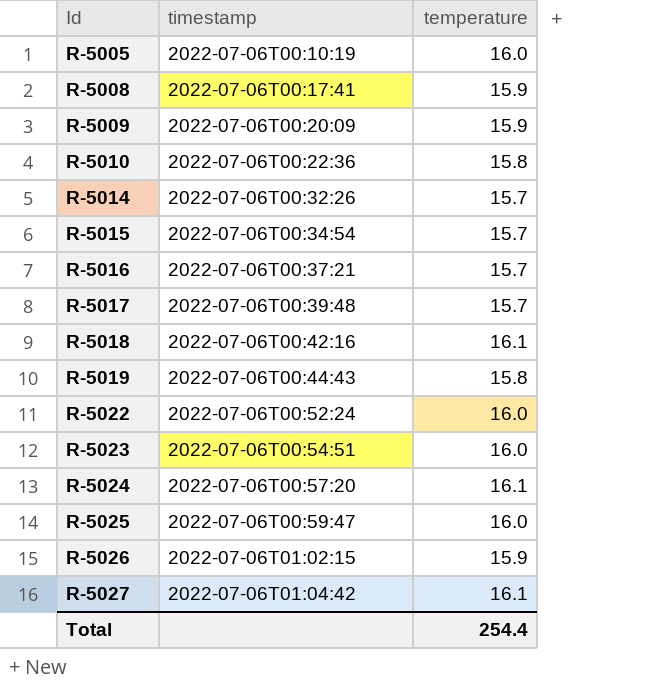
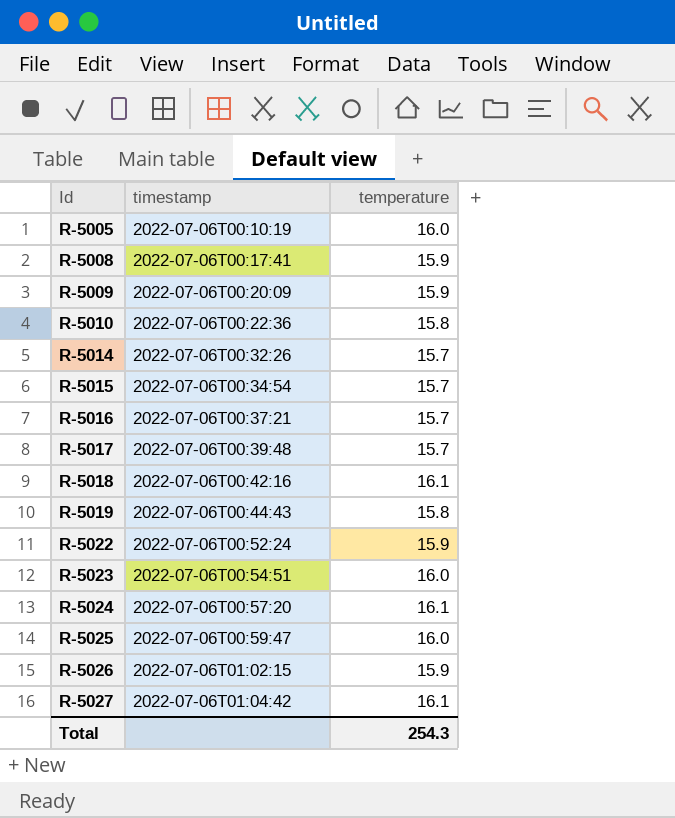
R-5022 | temperature: 16.0 -> 15.9
Total | temperature: 254.4 -> 254.3

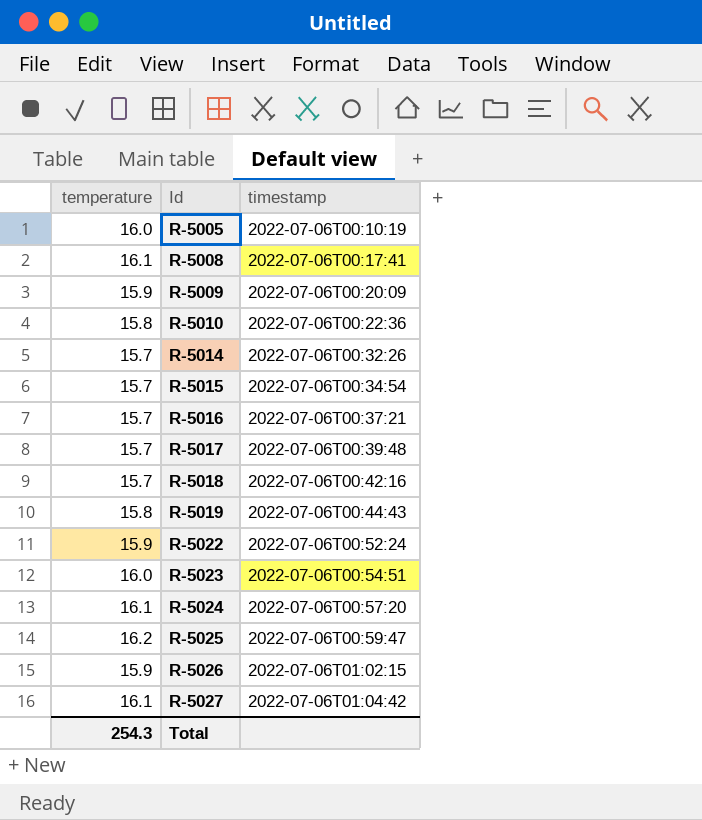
column temperature | position: 3 -> 1
R-5008 | temperature: 15.9 -> 16.1
R-5018 | temperature: 16.1 -> 15.7
R-5025 | temperature: 16.0 -> 16.2

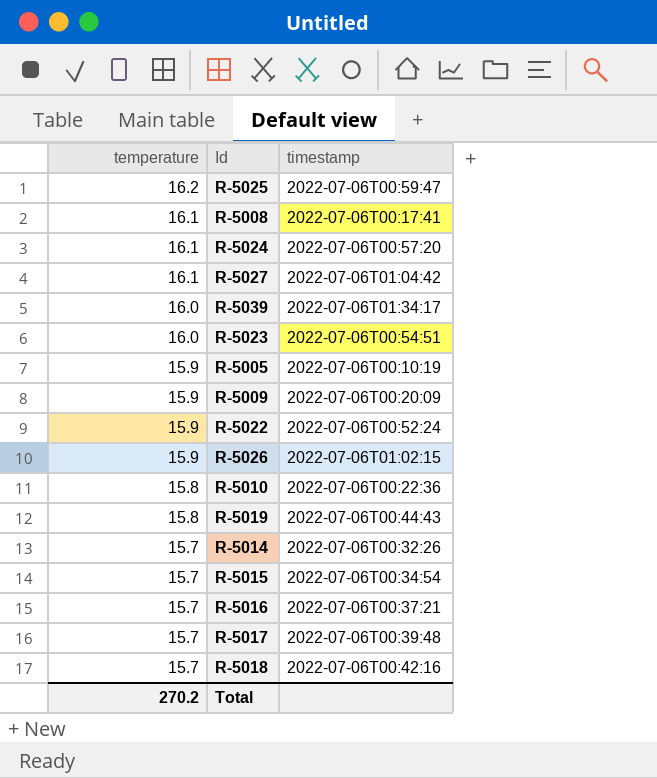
row order: Id ascending -> temperature descending
row R-5039: none -> 16.0 | 2022-07-06T01:34:17
R-5005 | temperature: 16.0 -> 15.9
Total | temperature: 254.3 -> 270.2

